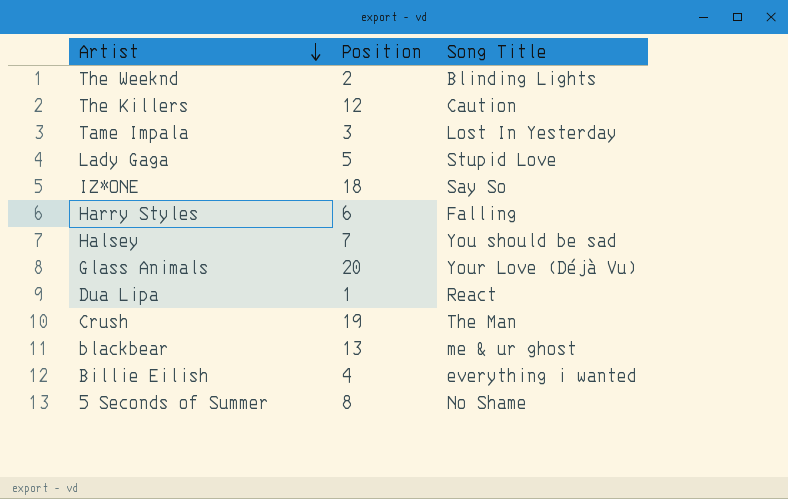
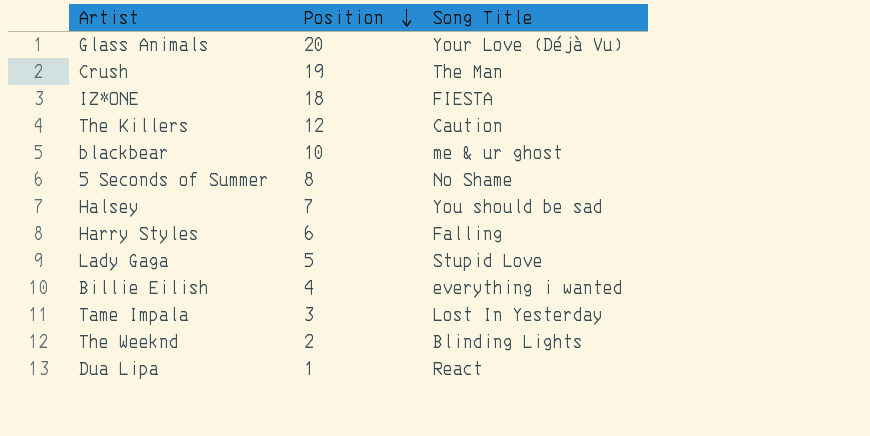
row order: Artist descending -> Position descending
IZ*ONE | Song Title: Say So -> FIESTA
blackbear | Position: 13 -> 10

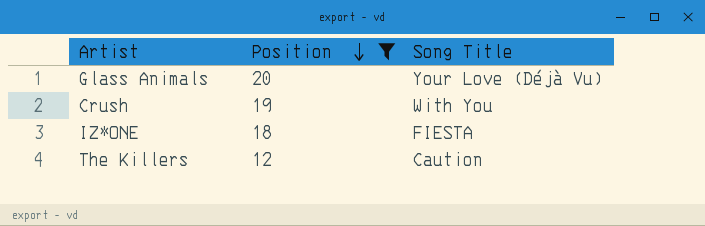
filter: none -> Position >= 12
Crush | Song Title: The Man -> With You

